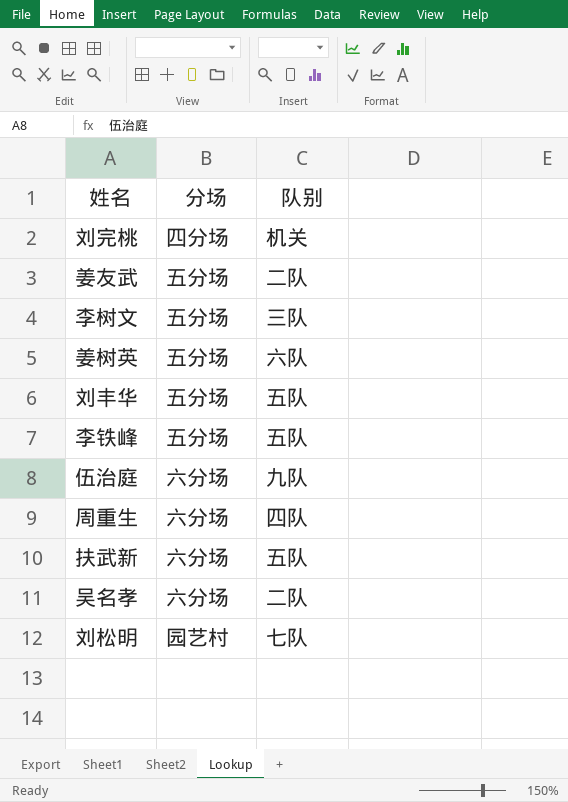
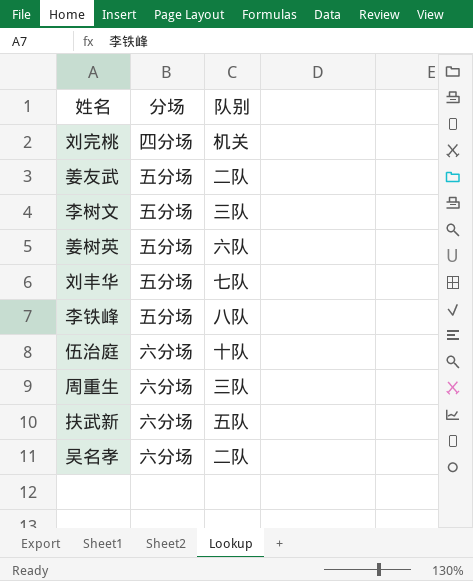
row 刘松明: 园艺村 | 七队 -> none
刘丰华 | 队别: 五队 -> 七队
李铁峰 | 队别: 五队 -> 八队
伍治庭 | 队别: 九队 -> 十队
周重生 | 队别: 四队 -> 三队

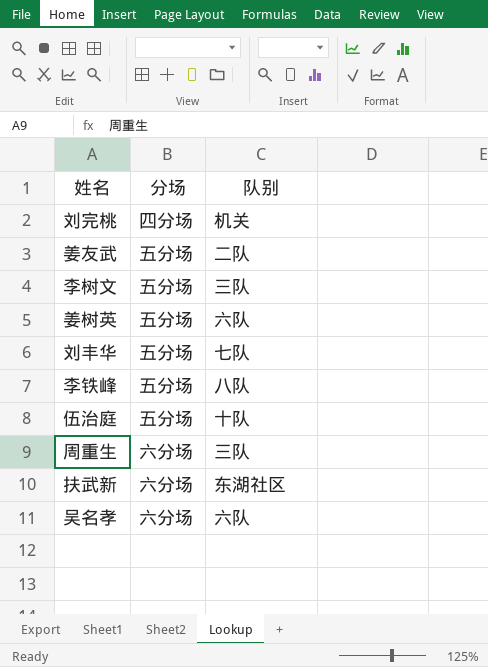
伍治庭 | 分场: 六分场 -> 五分场
扶武新 | 队别: 五队 -> 东湖社区
吴名孝 | 队别: 二队 -> 六队

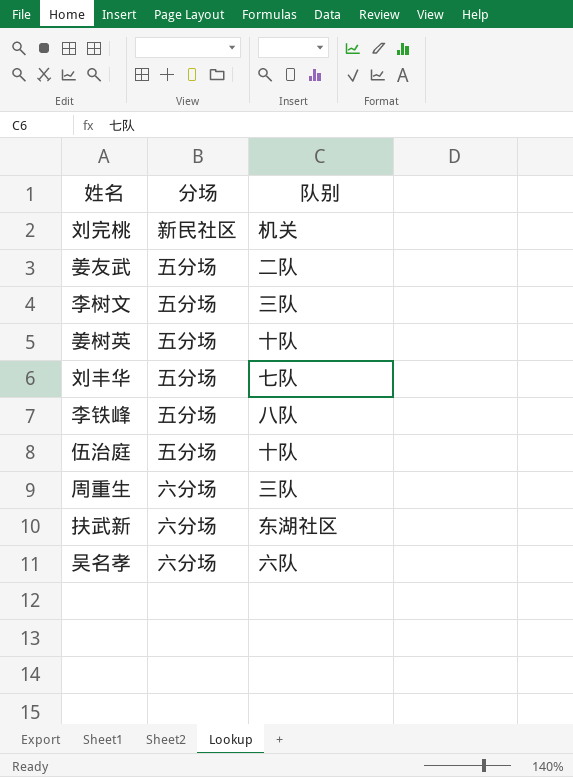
刘完桃 | 分场: 四分场 -> 新民社区
姜树英 | 队别: 六队 -> 十队

